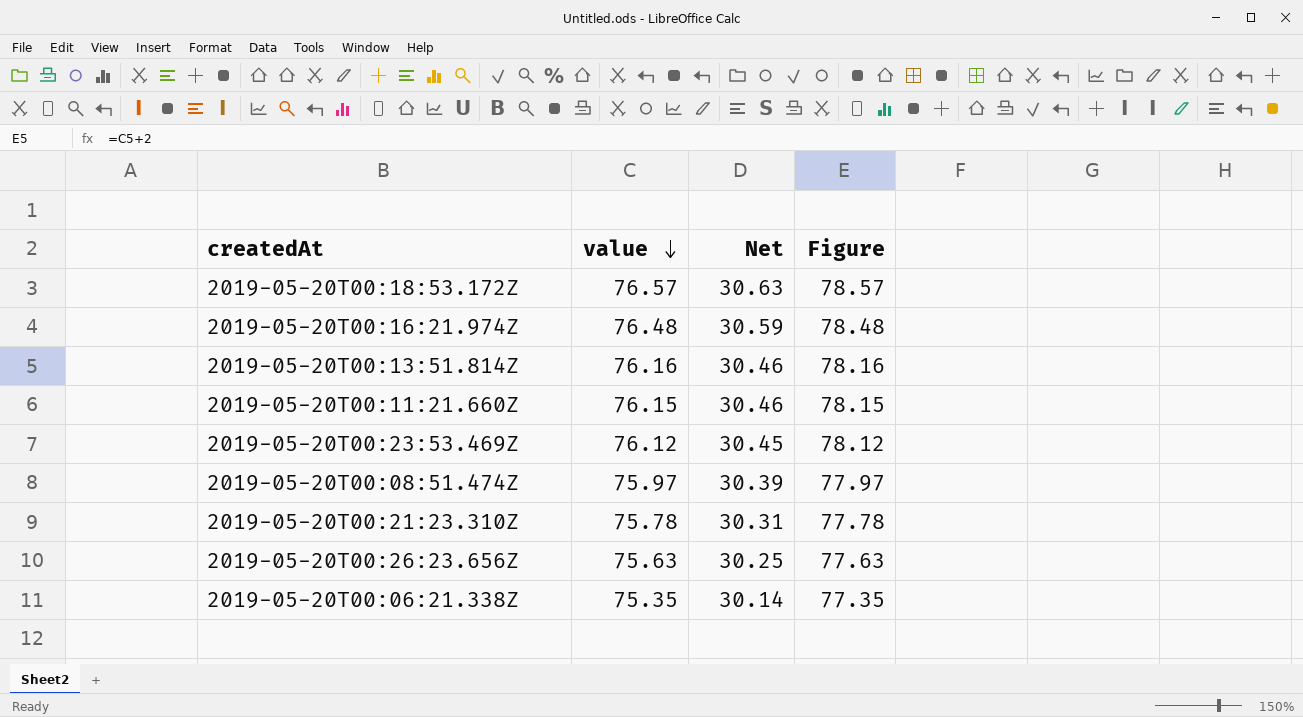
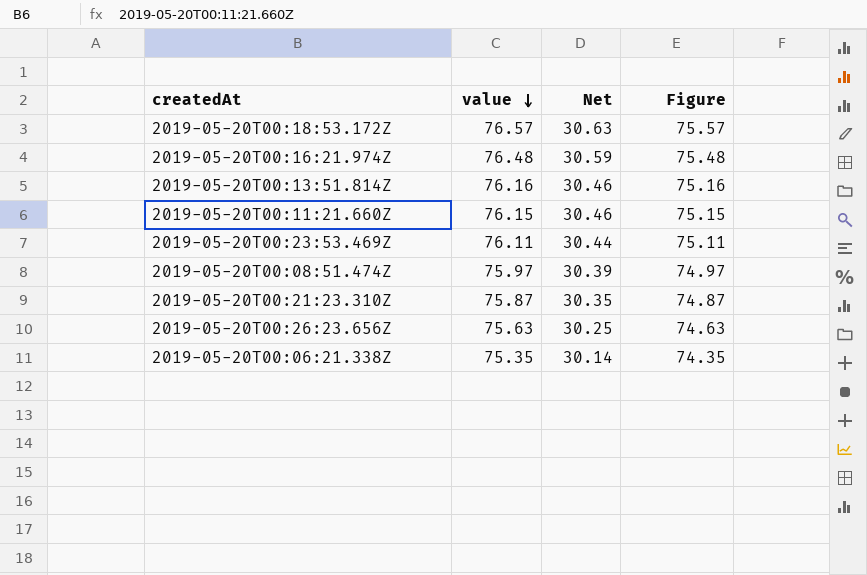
column Figure | formula: [value] + 2 -> [value] - 1
2019-05-20T00:23:53.469Z | value: 76.12 -> 76.11
2019-05-20T00:23:53.469Z | Net: 30.45 -> 30.44
2019-05-20T00:21:23.310Z | value: 75.78 -> 75.87
2019-05-20T00:21:23.310Z | Net: 30.31 -> 30.35

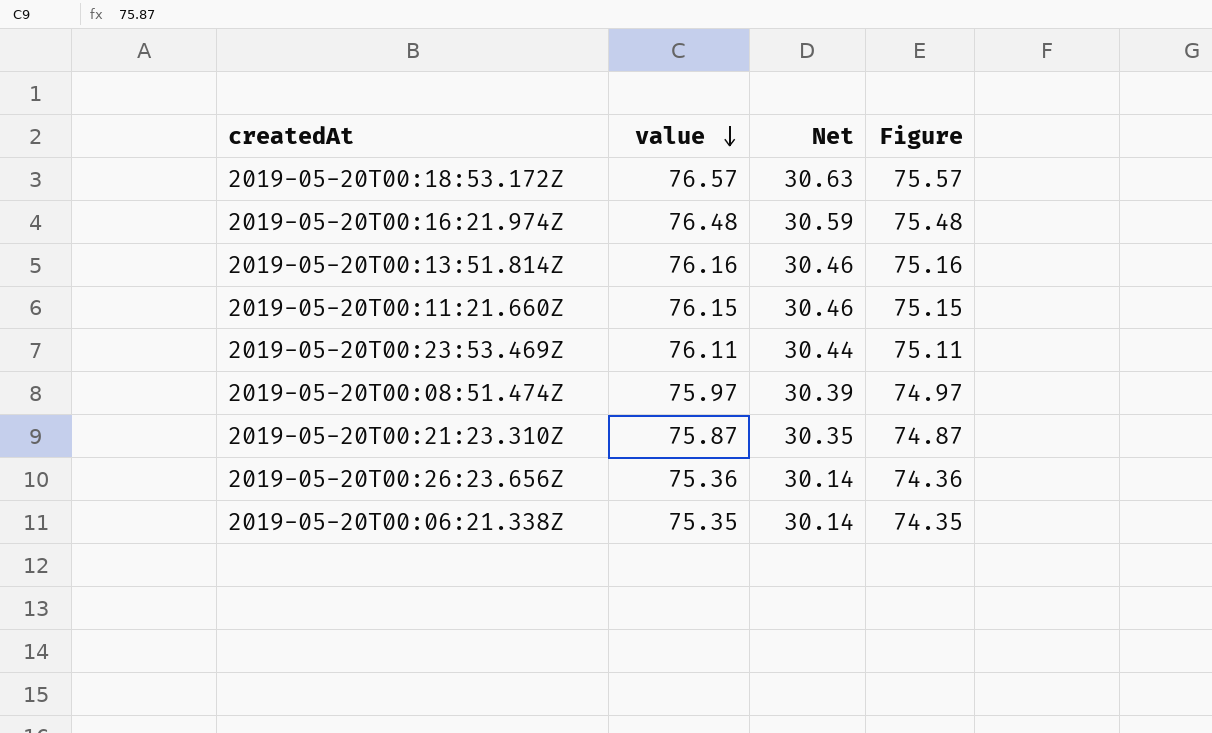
2019-05-20T00:26:23.656Z | value: 75.63 -> 75.36
2019-05-20T00:26:23.656Z | Net: 30.25 -> 30.14
2019-05-20T00:26:23.656Z | Figure: 74.63 -> 74.36

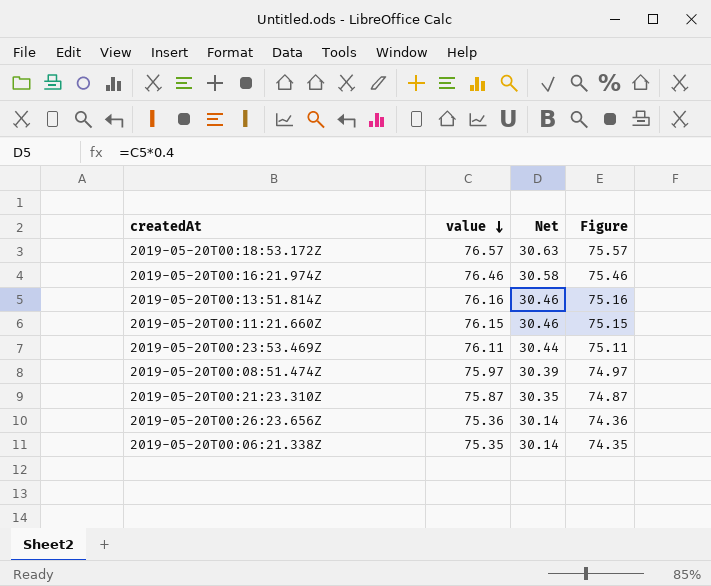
2019-05-20T00:16:21.974Z | value: 76.48 -> 76.46
2019-05-20T00:16:21.974Z | Net: 30.59 -> 30.58
2019-05-20T00:16:21.974Z | Figure: 75.48 -> 75.46

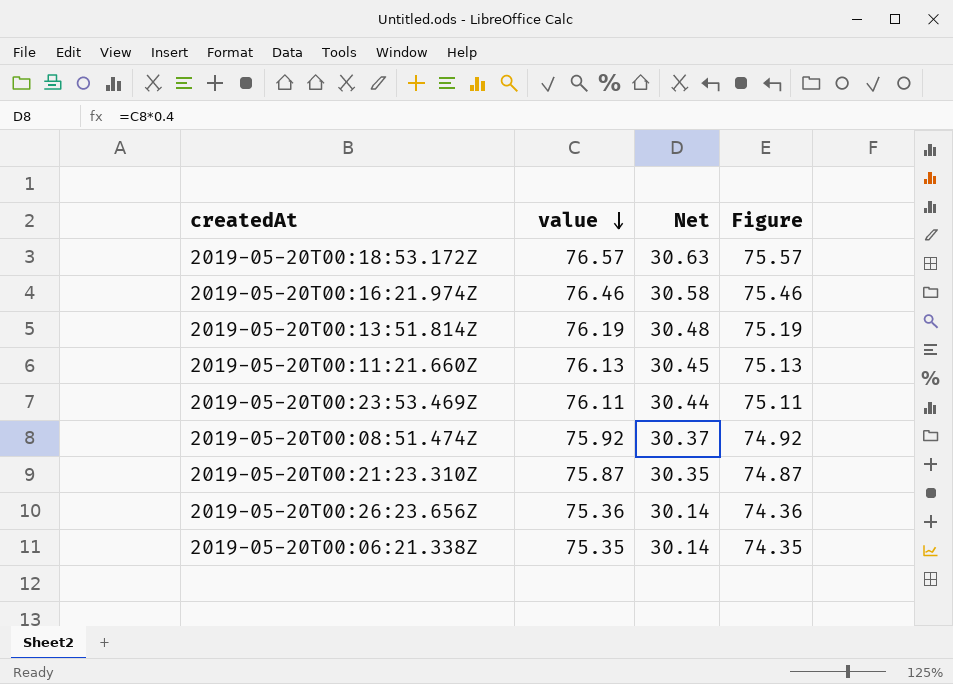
2019-05-20T00:13:51.814Z | value: 76.16 -> 76.19
2019-05-20T00:13:51.814Z | Net: 30.46 -> 30.48
2019-05-20T00:13:51.814Z | Figure: 75.16 -> 75.19
2019-05-20T00:11:21.660Z | value: 76.15 -> 76.13
2019-05-20T00:11:21.660Z | Net: 30.46 -> 30.45
2019-05-20T00:11:21.660Z | Figure: 75.15 -> 75.13
2019-05-20T00:08:51.474Z | value: 75.97 -> 75.92
2019-05-20T00:08:51.474Z | Net: 30.39 -> 30.37
2019-05-20T00:08:51.474Z | Figure: 74.97 -> 74.92

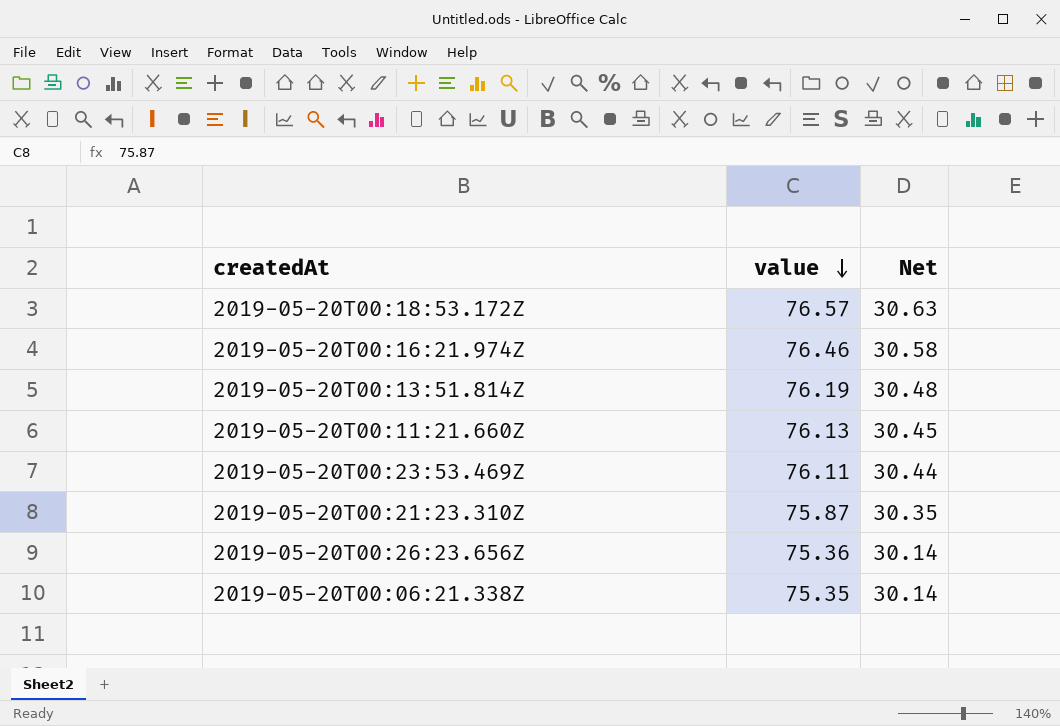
column Figure | formula: [value] - 1 -> none
row 2019-05-20T00:08:51.474Z: 75.92 | 30.37 | 74.92 -> none

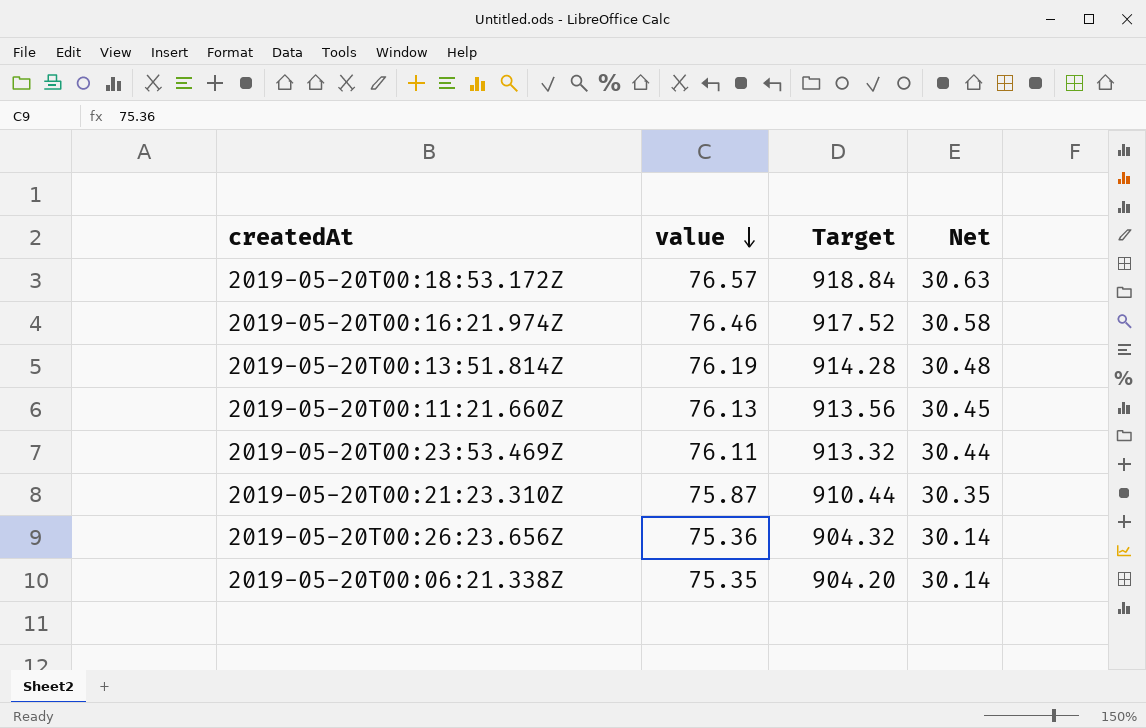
column Target | formula: none -> [value] * 12

